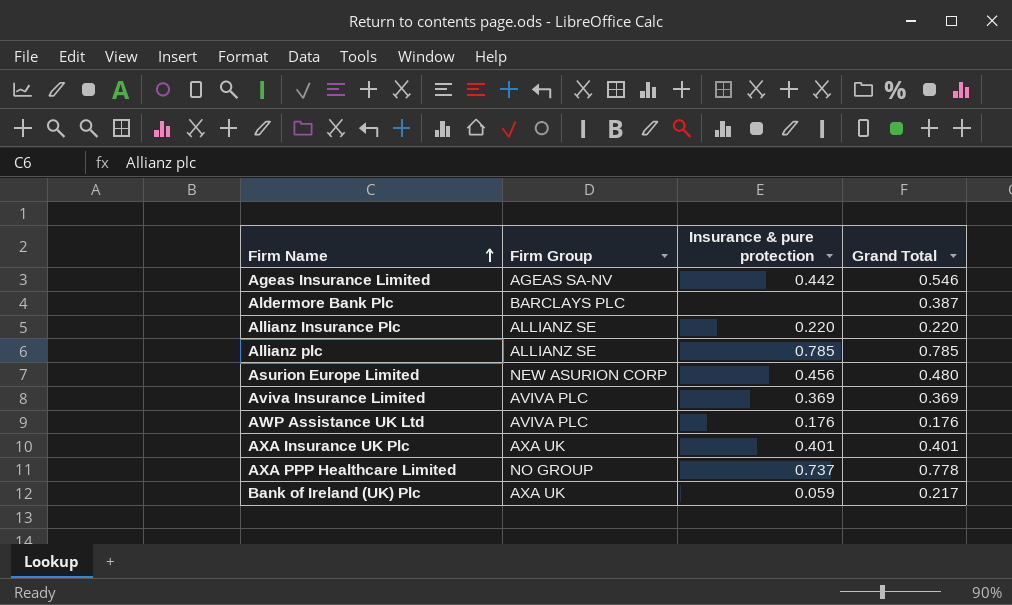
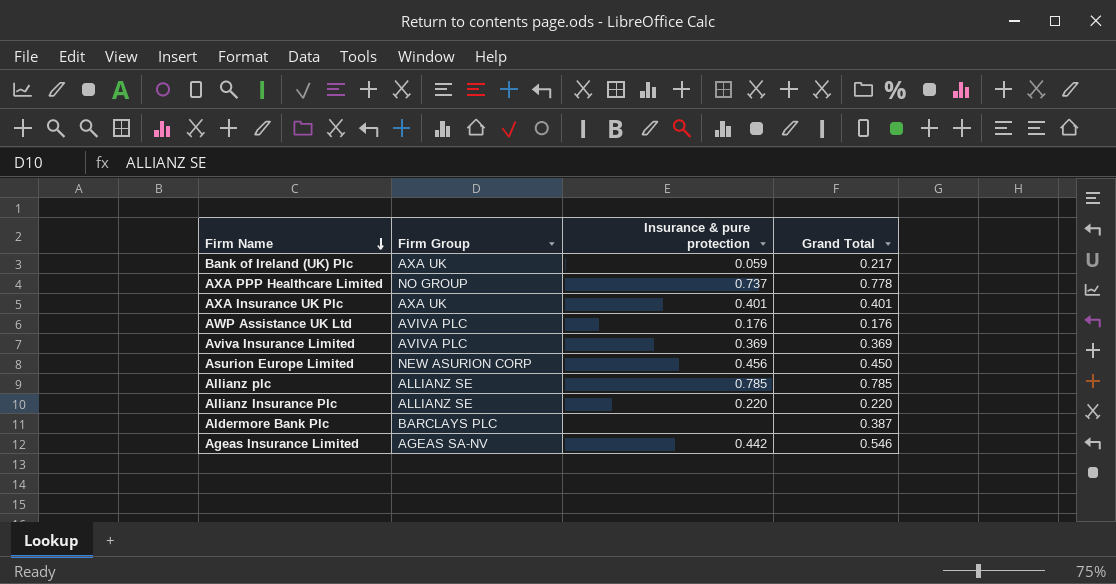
row order: Firm Name ascending -> Firm Name descending
Asurion Europe Limited | Grand Total: 0.480 -> 0.450

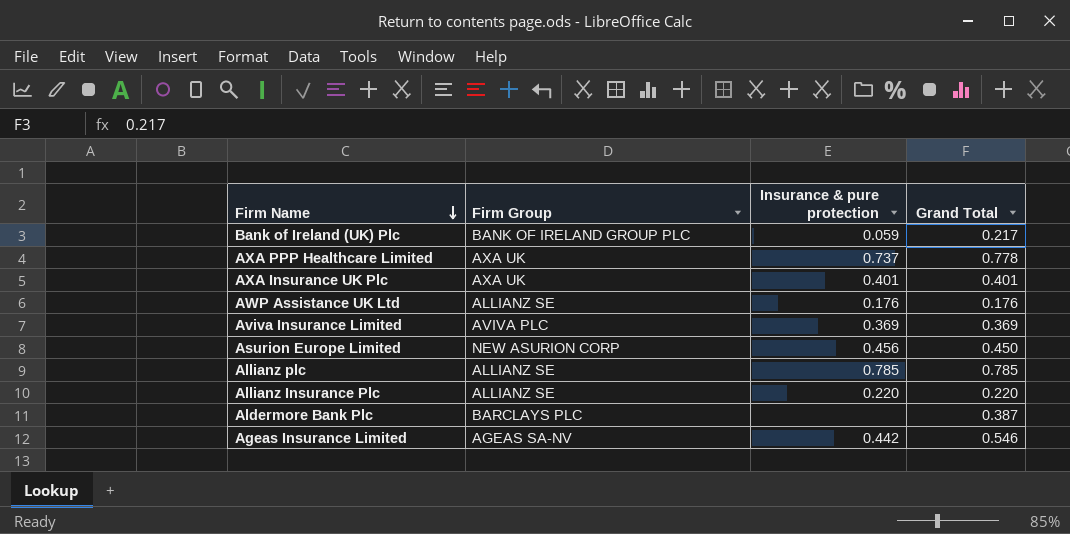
Bank of Ireland (UK) Plc | Firm Group: AXA UK -> BANK OF IRELAND GROUP PLC
AXA PPP Healthcare Limited | Firm Group: NO GROUP -> AXA UK
AWP Assistance UK Ltd | Firm Group: AVIVA PLC -> ALLIANZ SE

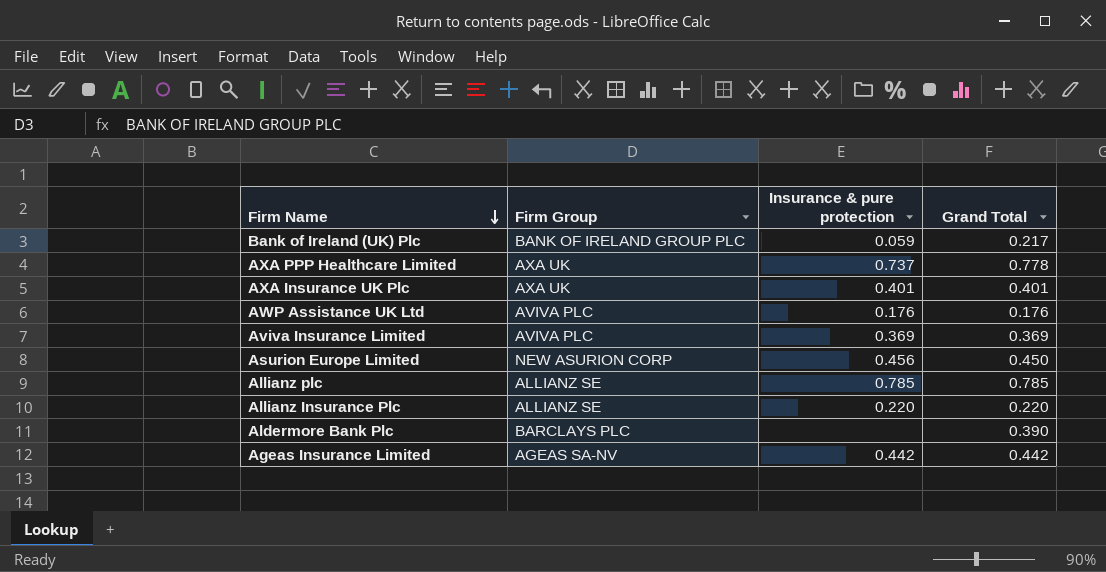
AWP Assistance UK Ltd | Firm Group: ALLIANZ SE -> AVIVA PLC
Aldermore Bank Plc | Grand Total: 0.387 -> 0.390
Ageas Insurance Limited | Grand Total: 0.546 -> 0.442

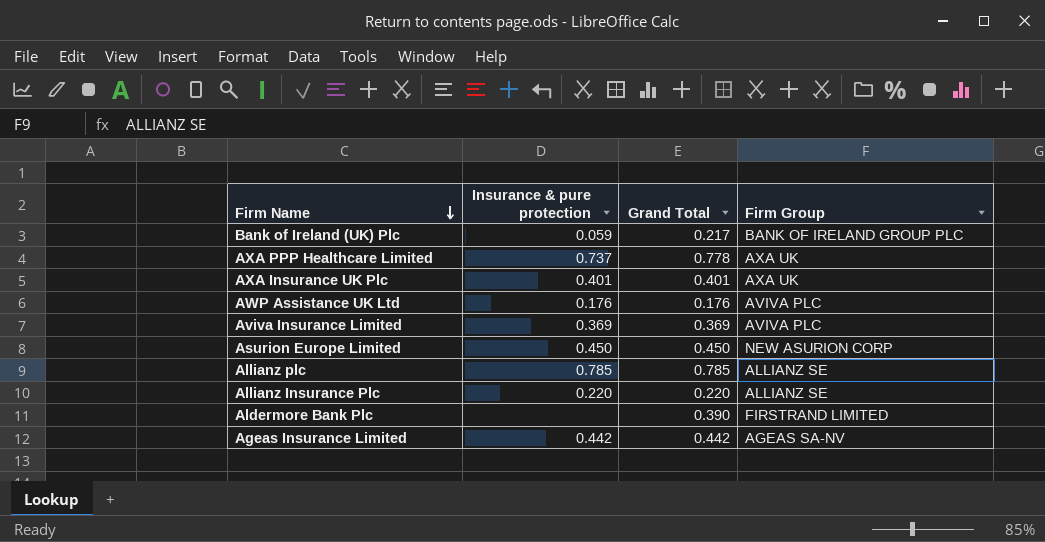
column Firm Group | position: 2 -> 4
Asurion Europe Limited | Insurance & pure protection: 0.456 -> 0.450
Aldermore Bank Plc | Firm Group: BARCLAYS PLC -> FIRSTRAND LIMITED

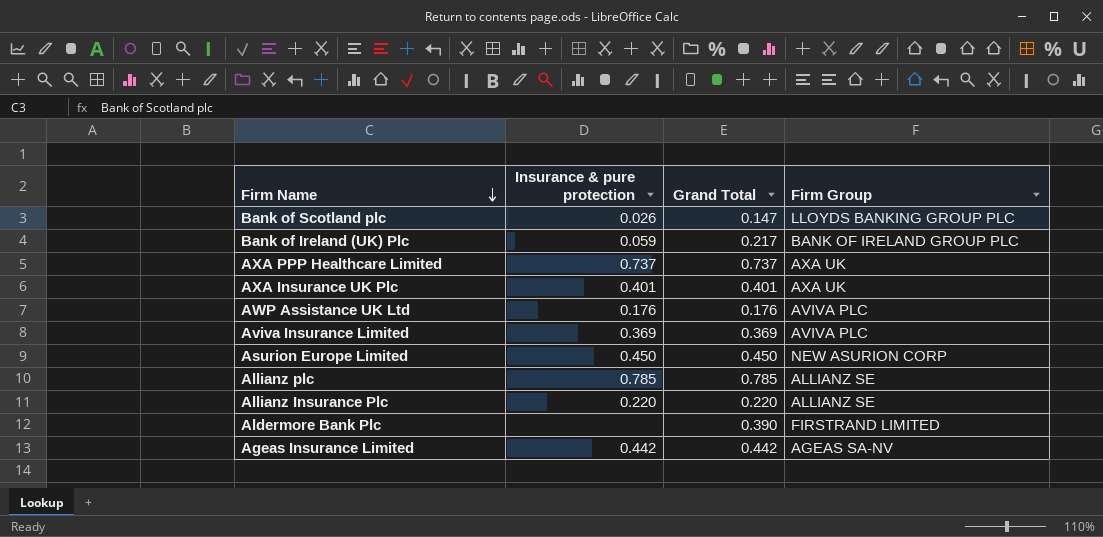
row Bank of Scotland plc: none -> 0.026 | 0.147 | LLOYDS BANKING GROUP PLC
AXA PPP Healthcare Limited | Grand Total: 0.778 -> 0.737

